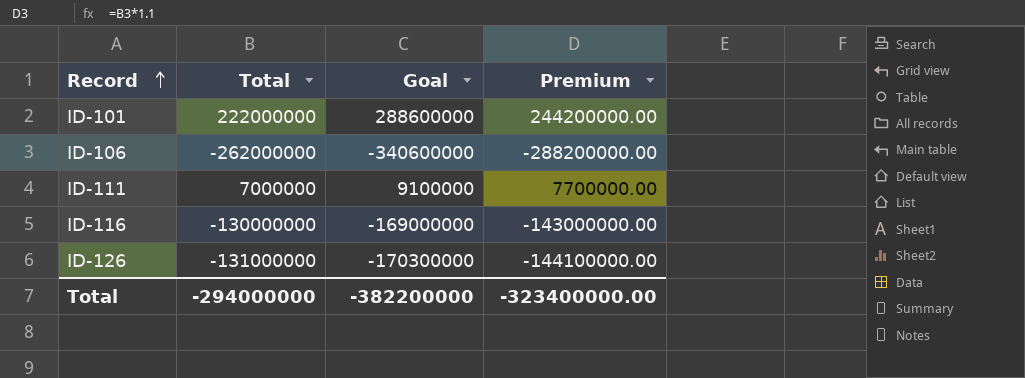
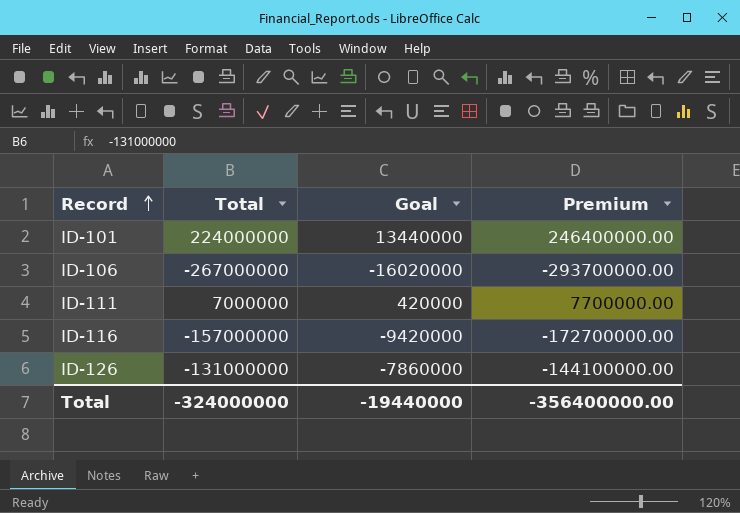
column Goal | formula: [Total] * 1.3 -> [Total] * 0.06
ID-101 | Total: 222000000 -> 224000000
ID-101 | Premium: 244200000.00 -> 246400000.00
ID-106 | Total: -262000000 -> -267000000
ID-106 | Premium: -288200000.00 -> -293700000.00
ID-116 | Total: -130000000 -> -157000000
ID-116 | Premium: -143000000.00 -> -172700000.00
Total | Total: -294000000 -> -324000000
Total | Goal: -382200000 -> -19440000
Total | Premium: -323400000.00 -> -356400000.00

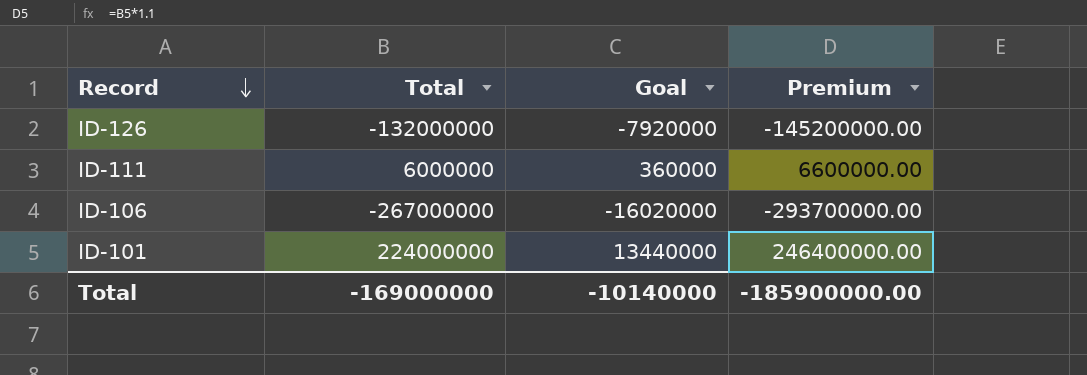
row order: Record ascending -> Record descending
row ID-116: -157000000 | -9420000 | -172700000.00 -> none
ID-126 | Total: -131000000 -> -132000000
ID-126 | Goal: -7860000 -> -7920000
ID-126 | Premium: -144100000.00 -> -145200000.00
ID-111 | Total: 7000000 -> 6000000
ID-111 | Goal: 420000 -> 360000
ID-111 | Premium: 7700000.00 -> 6600000.00
Total | Total: -324000000 -> -169000000
Total | Goal: -19440000 -> -10140000
Total | Premium: -356400000.00 -> -185900000.00

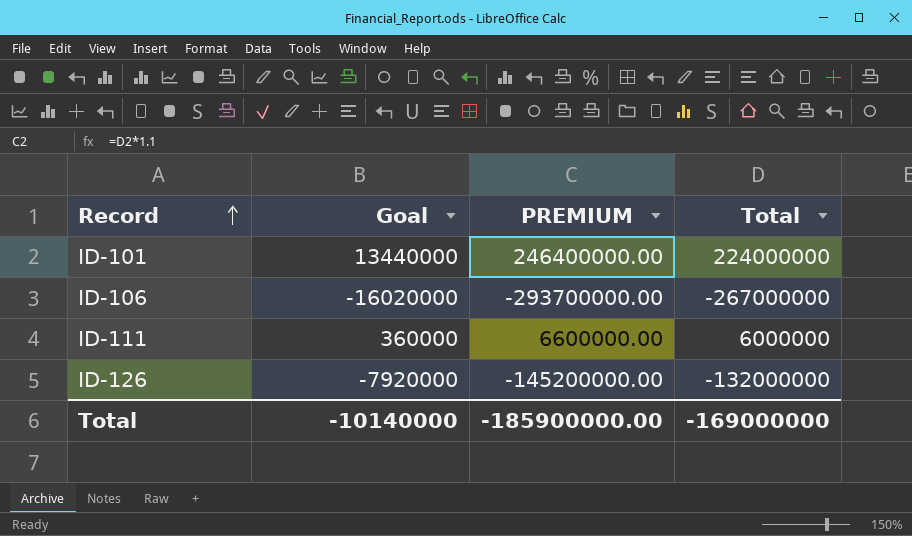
row order: Record descending -> Record ascending
column name: Premium -> PREMIUM
column Total | position: 2 -> 4

